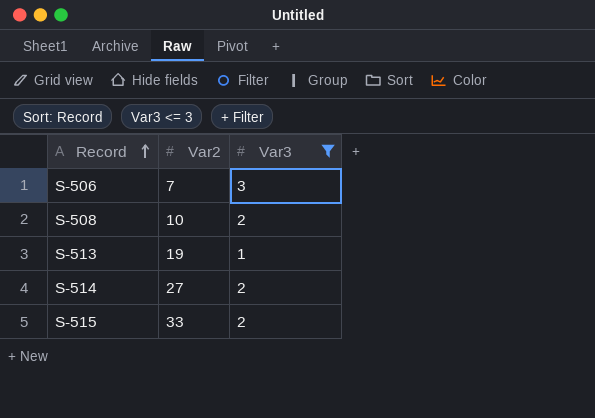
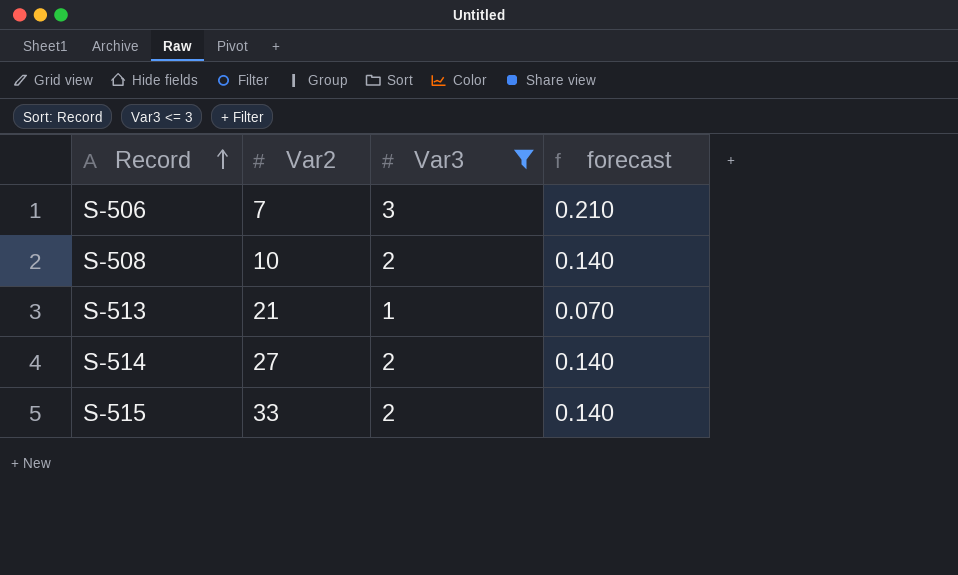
column forecast | formula: none -> [Var3] * 0.07
S-513 | Var2: 19 -> 21

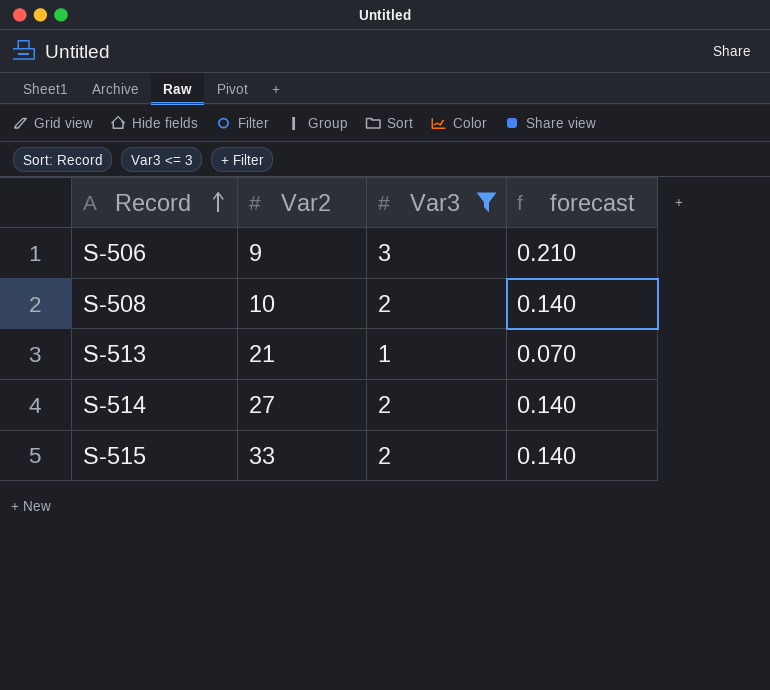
S-506 | Var2: 7 -> 9

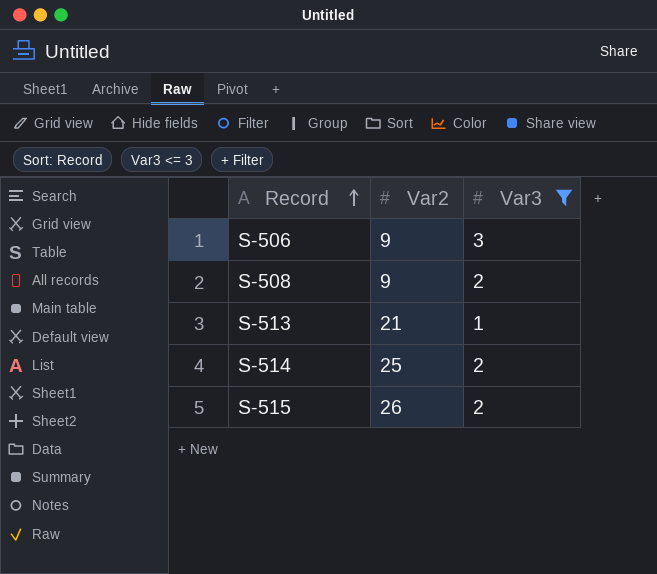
column forecast | formula: [Var3] * 0.07 -> none
S-508 | Var2: 10 -> 9
S-514 | Var2: 27 -> 25
S-515 | Var2: 33 -> 26

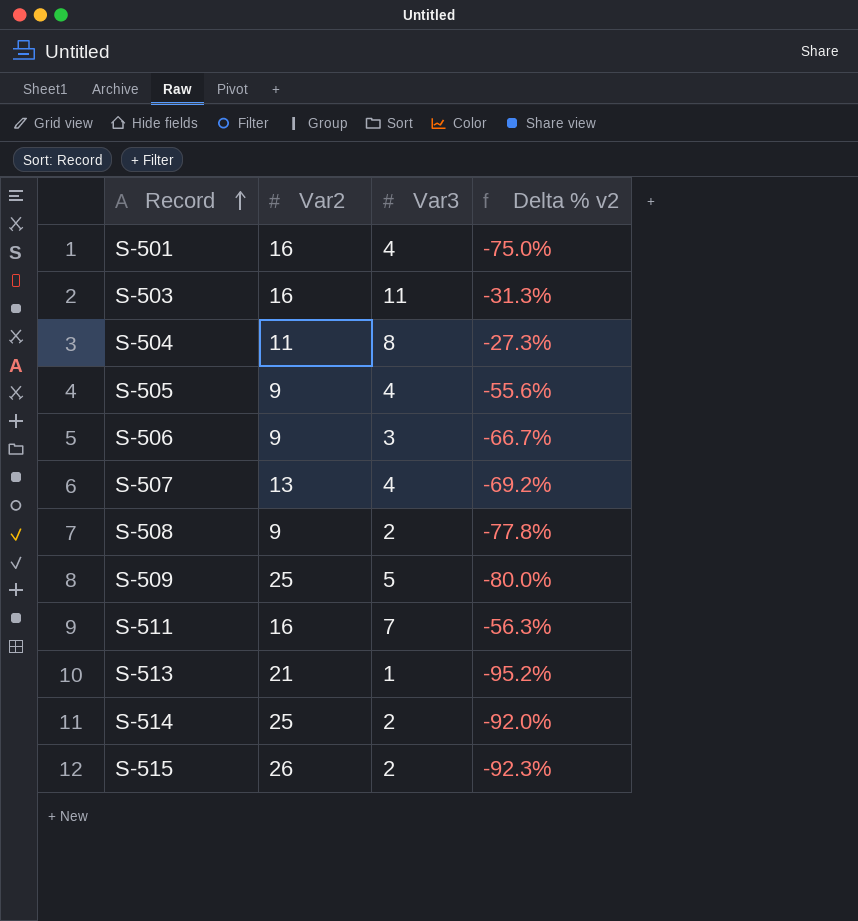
filter: Var3 <= 3 -> none
column Delta % v2 | formula: none -> ([Var3] - [Var2]) / [Var2]

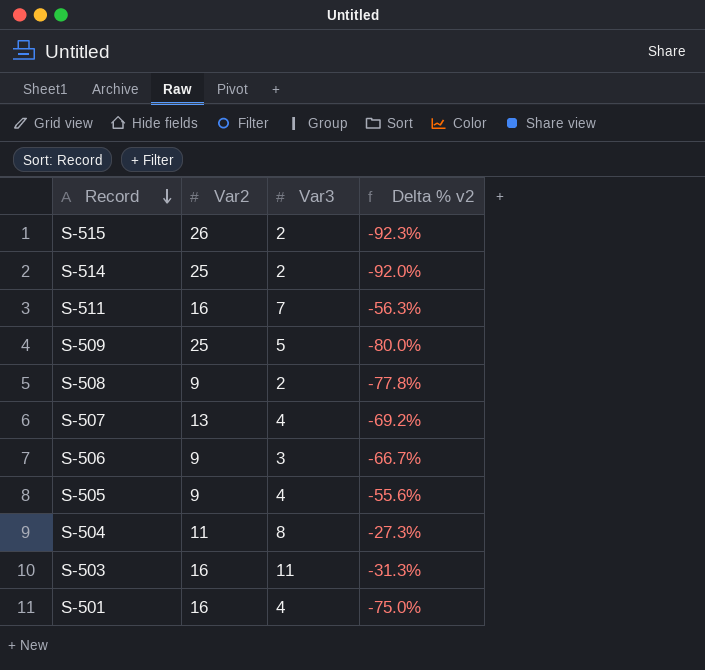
row order: Record ascending -> Record descending
row S-513: 21 | 1 | -95.2% -> none

